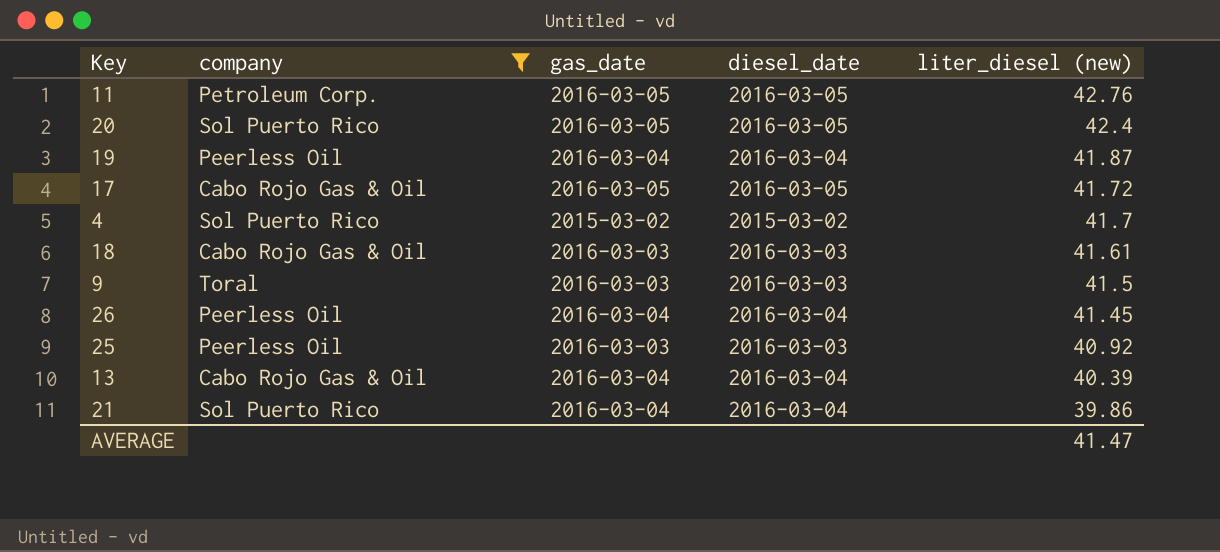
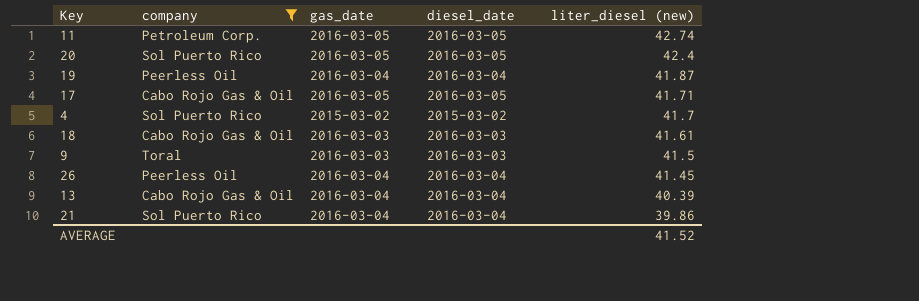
row 25: Peerless Oil | 2016-03-03 | 2016-03-03 | 40.92 -> none
11 | liter_diesel (new): 42.76 -> 42.74
17 | liter_diesel (new): 41.72 -> 41.71
AVERAGE | liter_diesel (new): 41.47 -> 41.52

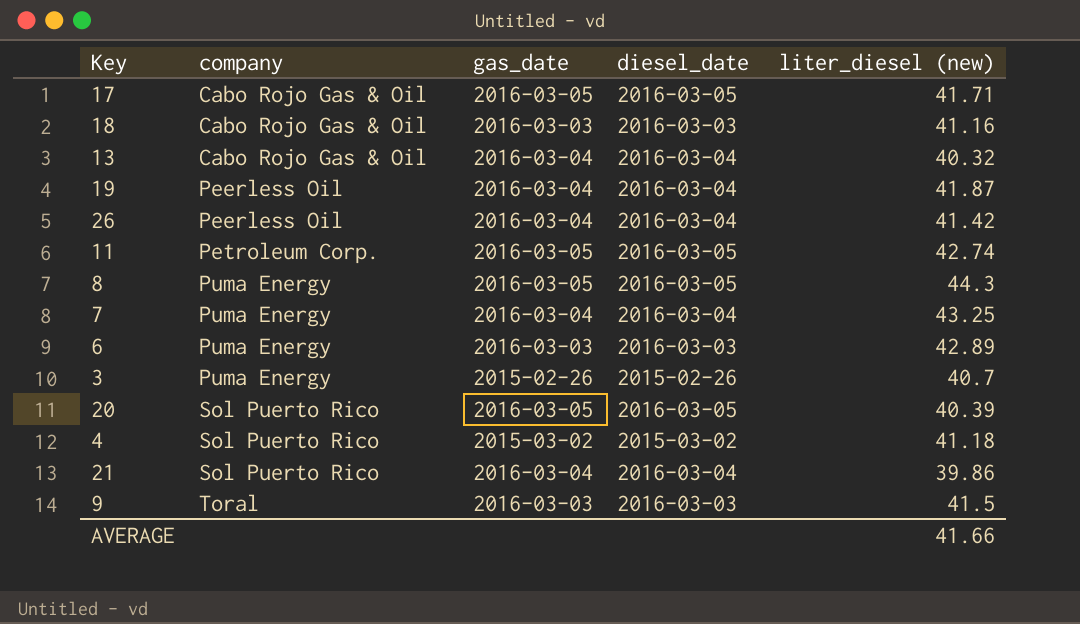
filter: company != Puma Energy -> none
row order: liter_diesel (new) descending -> company ascending
18 | liter_diesel (new): 41.61 -> 41.16
13 | liter_diesel (new): 40.39 -> 40.32
26 | liter_diesel (new): 41.45 -> 41.42
20 | liter_diesel (new): 42.4 -> 40.39
4 | liter_diesel (new): 41.7 -> 41.18
AVERAGE | liter_diesel (new): 41.52 -> 41.66

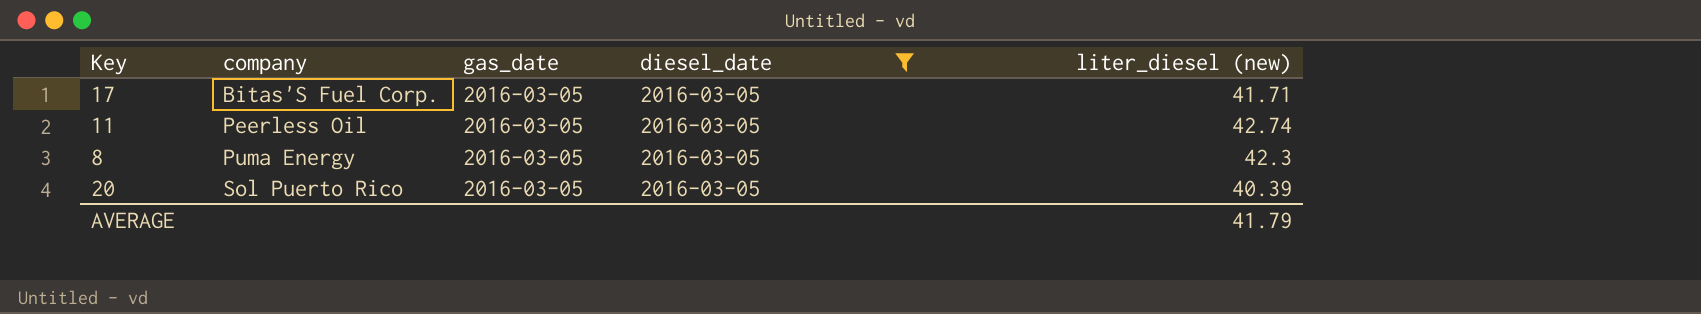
filter: none -> diesel_date = 2016-03-05
17 | company: Cabo Rojo Gas & Oil -> Bitas'S Fuel Corp.
11 | company: Petroleum Corp. -> Peerless Oil
8 | liter_diesel (new): 44.3 -> 42.3
AVERAGE | liter_diesel (new): 41.66 -> 41.79

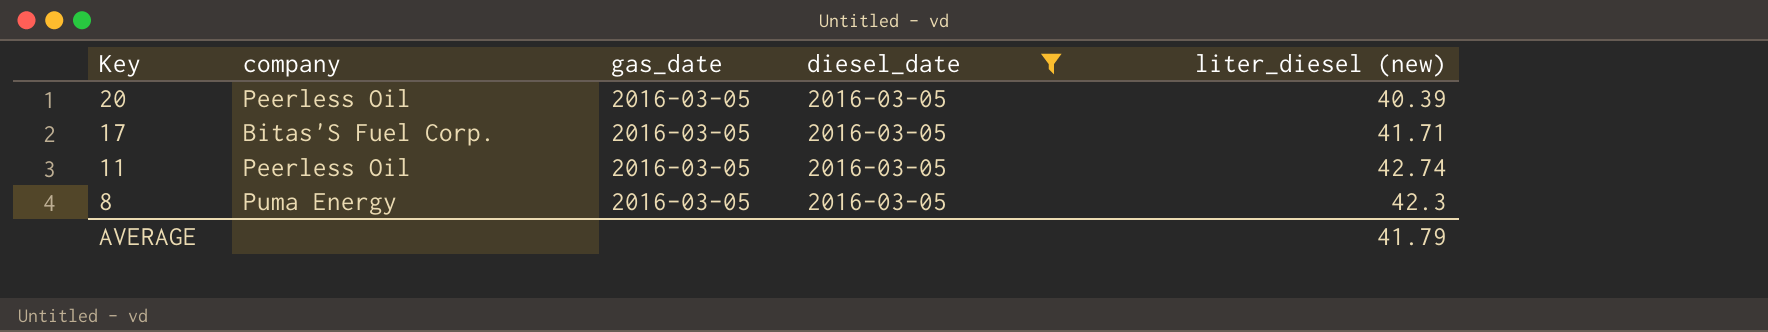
row order: company ascending -> Key descending
20 | company: Sol Puerto Rico -> Peerless Oil

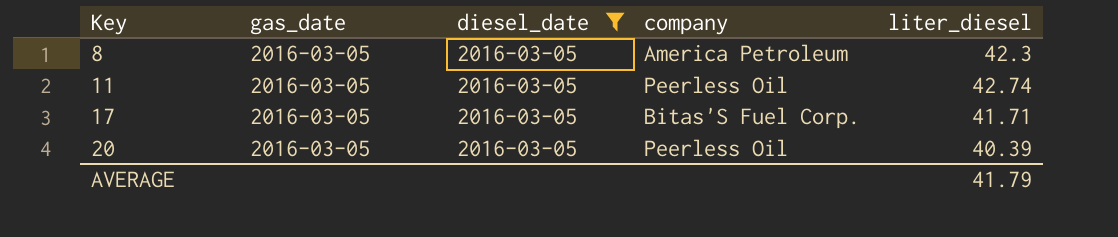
row order: Key descending -> Key ascending
column company | position: 2 -> 4
column name: liter_diesel (new) -> liter_diesel
8 | company: Puma Energy -> America Petroleum

